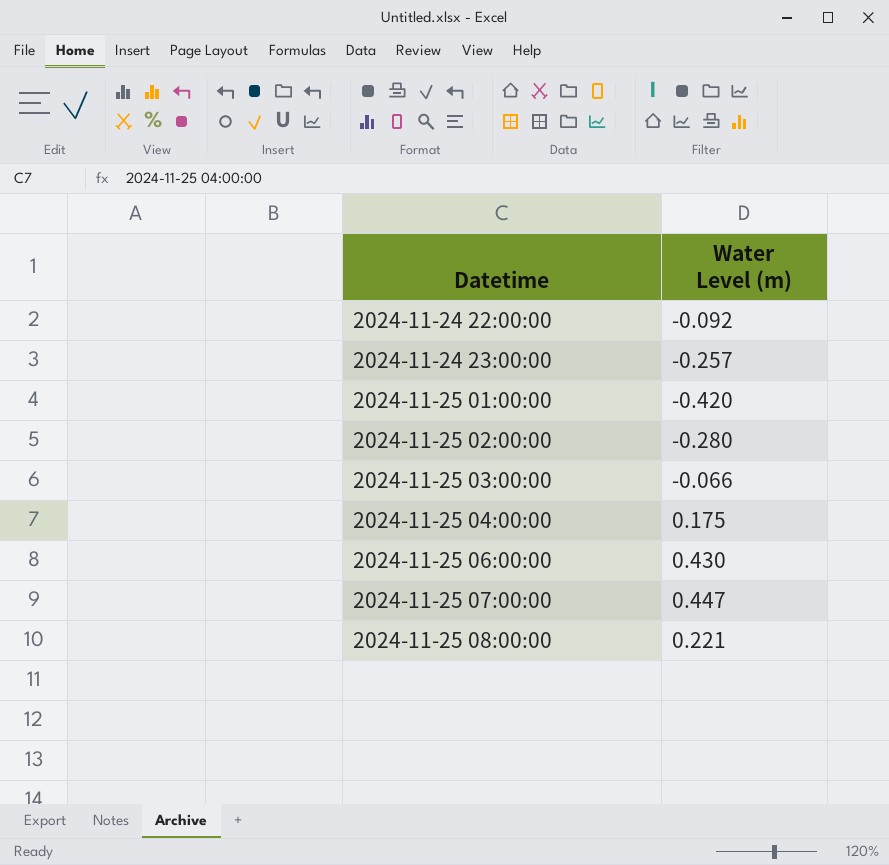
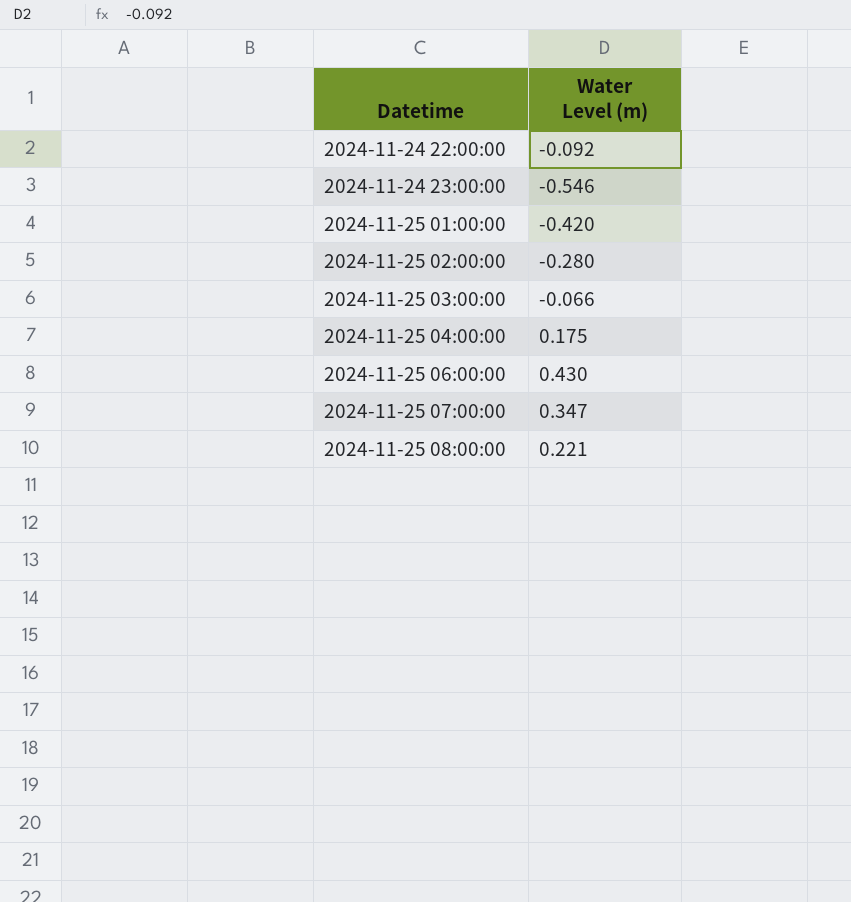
2024-11-24 23:00:00 | Water Level (m): -0.257 -> -0.546
2024-11-25 07:00:00 | Water Level (m): 0.447 -> 0.347

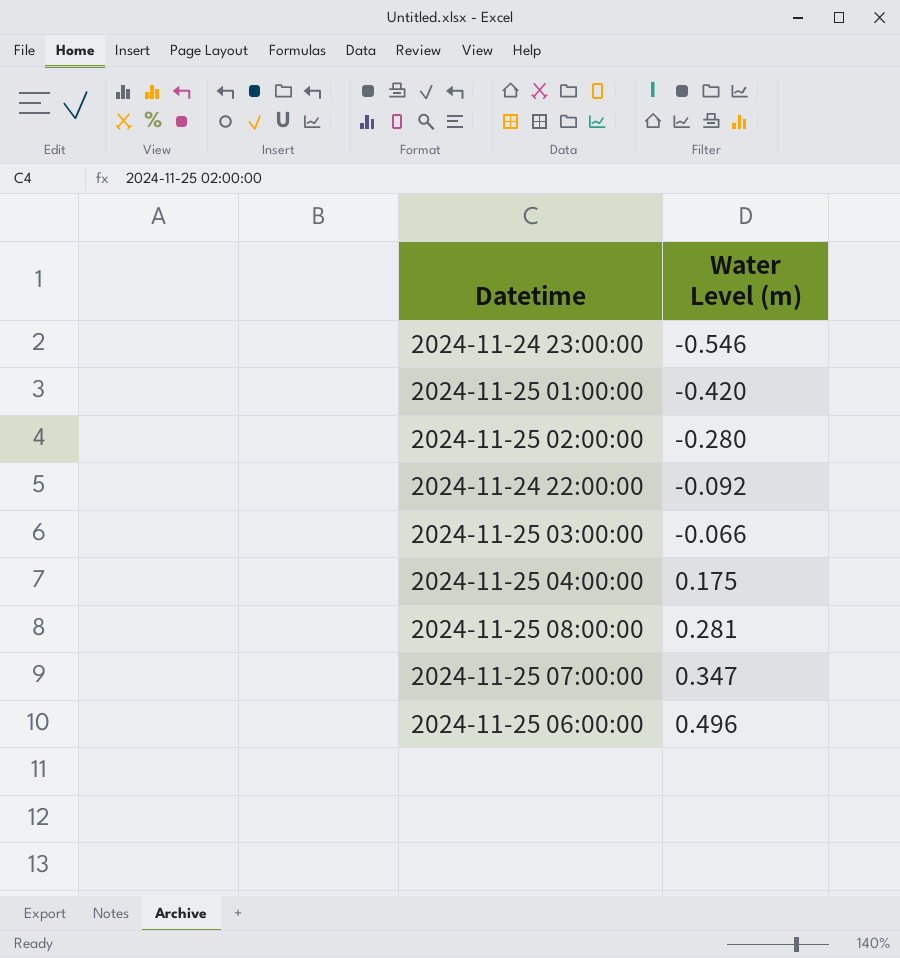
row order: Datetime ascending -> Water Level (m) ascending
2024-11-25 08:00:00 | Water Level (m): 0.221 -> 0.281
2024-11-25 06:00:00 | Water Level (m): 0.430 -> 0.496

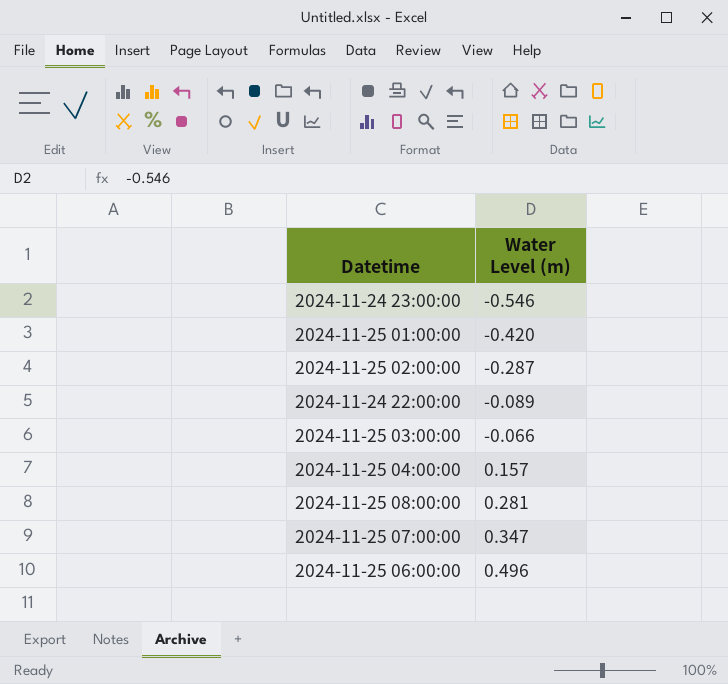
2024-11-25 02:00:00 | Water Level (m): -0.280 -> -0.287
2024-11-24 22:00:00 | Water Level (m): -0.092 -> -0.089
2024-11-25 04:00:00 | Water Level (m): 0.175 -> 0.157

